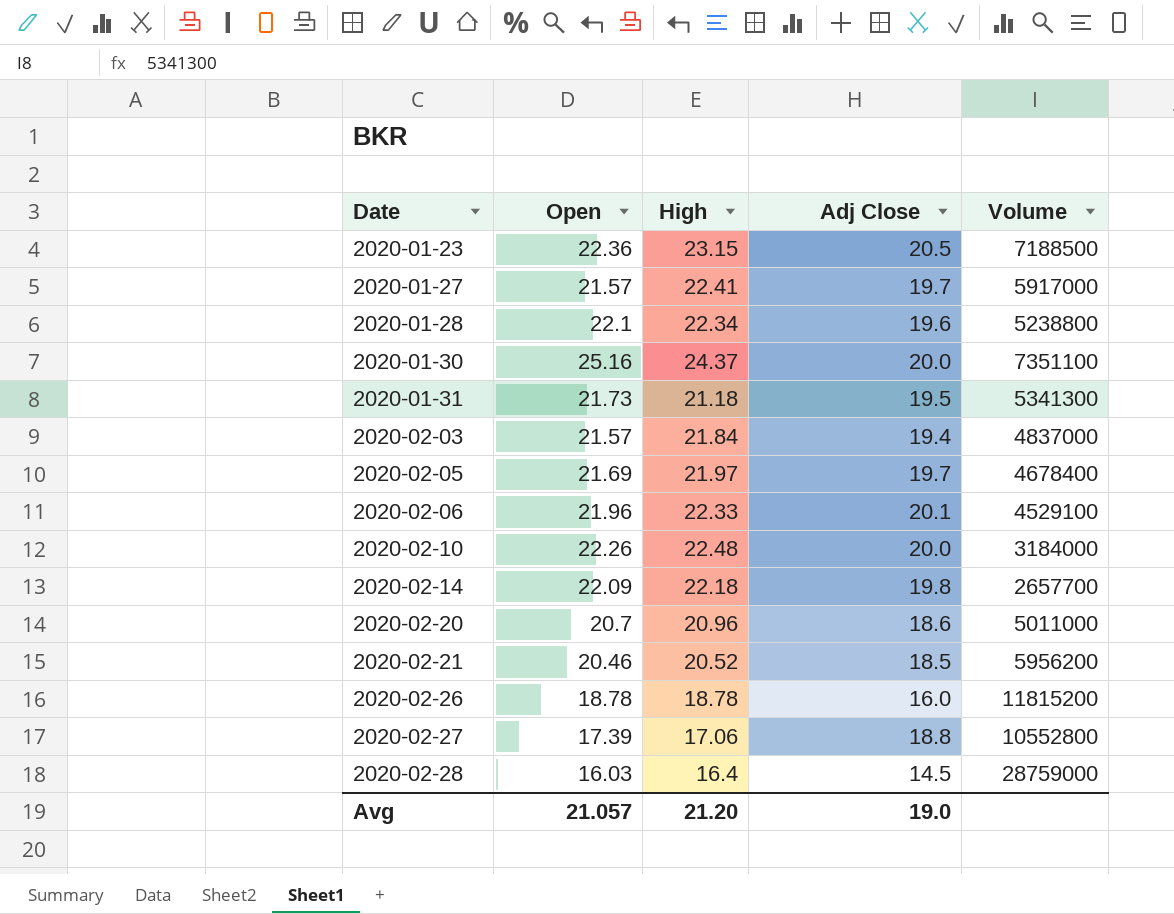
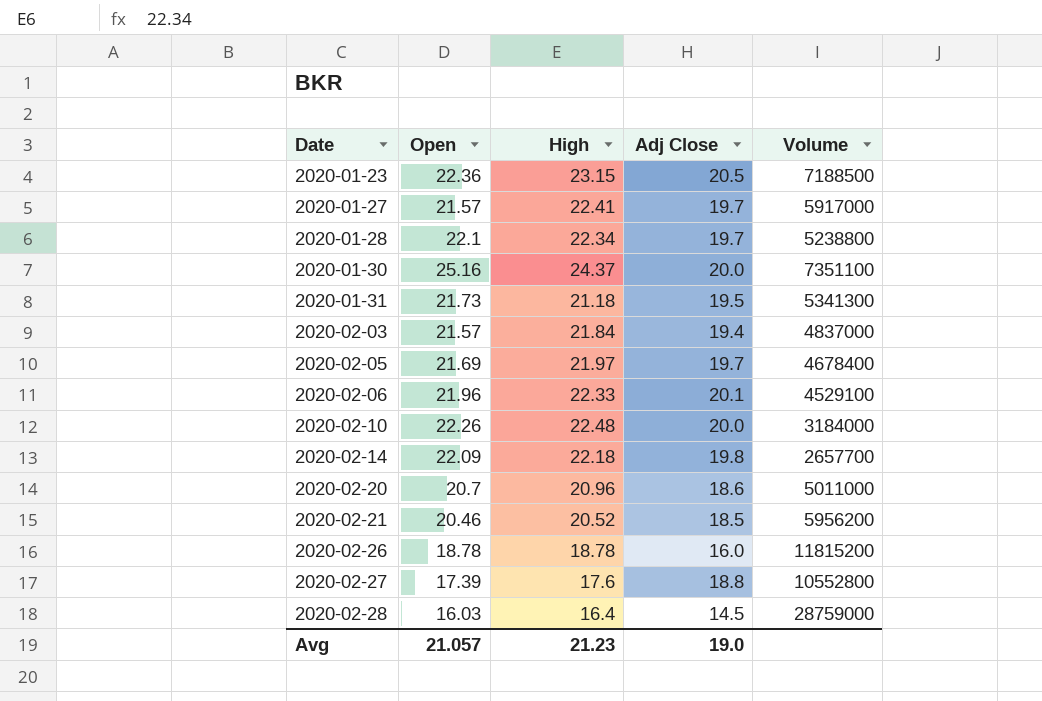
2020-01-28 | Adj Close: 19.6 -> 19.7
2020-02-27 | High: 17.06 -> 17.6
Avg | High: 21.20 -> 21.23

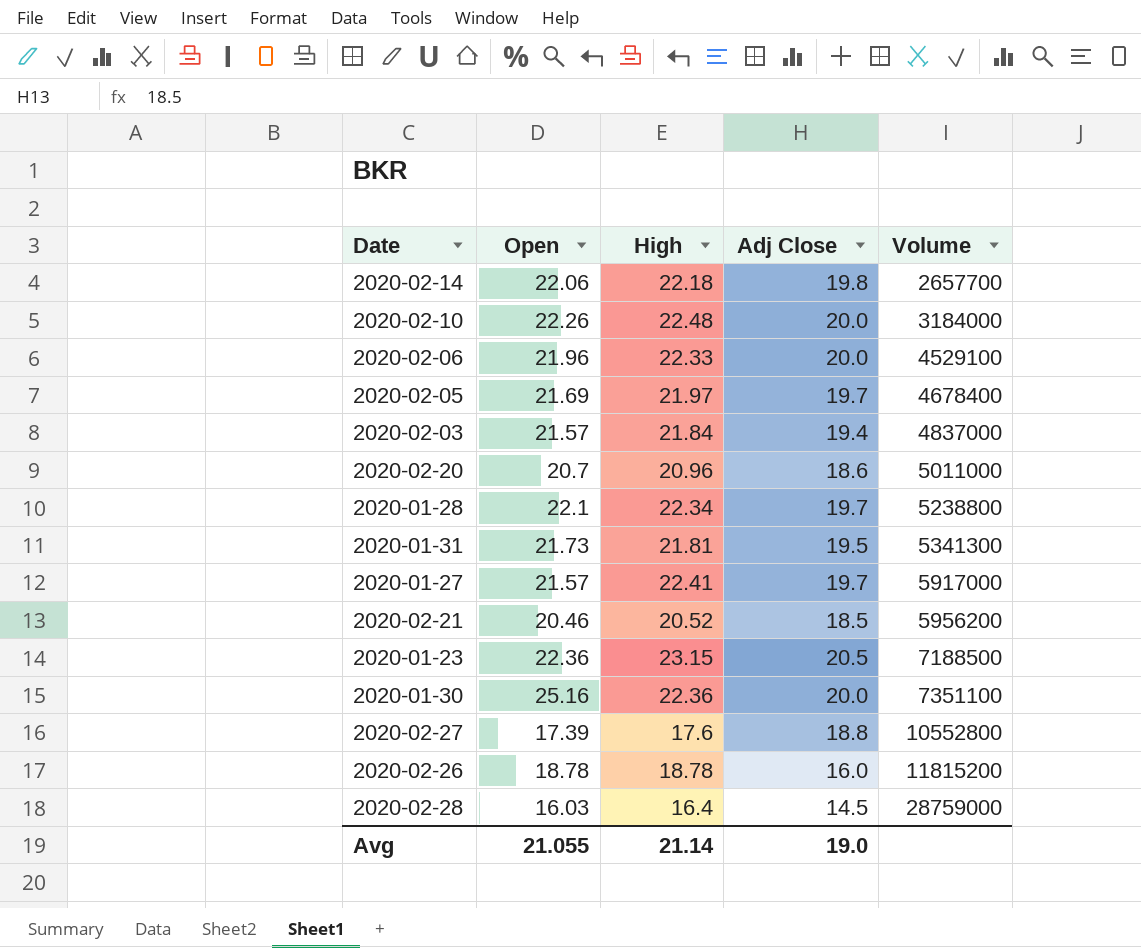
row order: Date ascending -> Volume ascending
2020-02-14 | Open: 22.09 -> 22.06
2020-02-06 | Adj Close: 20.1 -> 20.0
2020-01-31 | High: 21.18 -> 21.81
2020-01-30 | High: 24.37 -> 22.36
Avg | Open: 21.057 -> 21.055
Avg | High: 21.23 -> 21.14

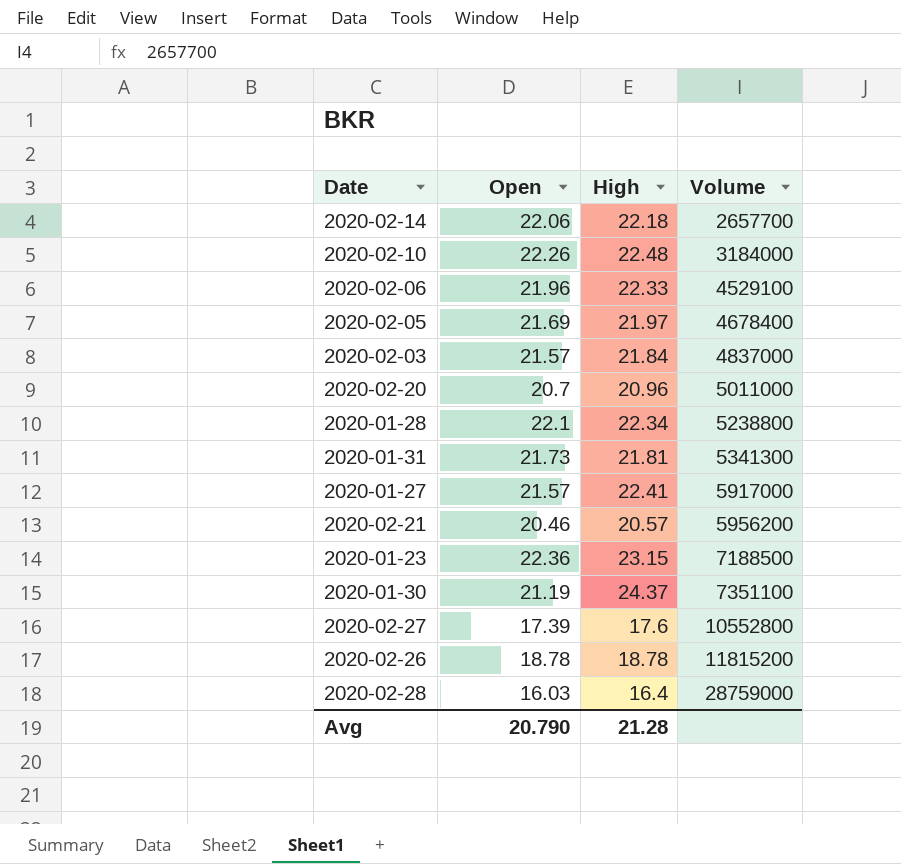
column Adj Close | position: 4 -> none
2020-02-21 | High: 20.52 -> 20.57
2020-01-30 | Open: 25.16 -> 21.19
2020-01-30 | High: 22.36 -> 24.37
Avg | Open: 21.055 -> 20.790
Avg | High: 21.14 -> 21.28

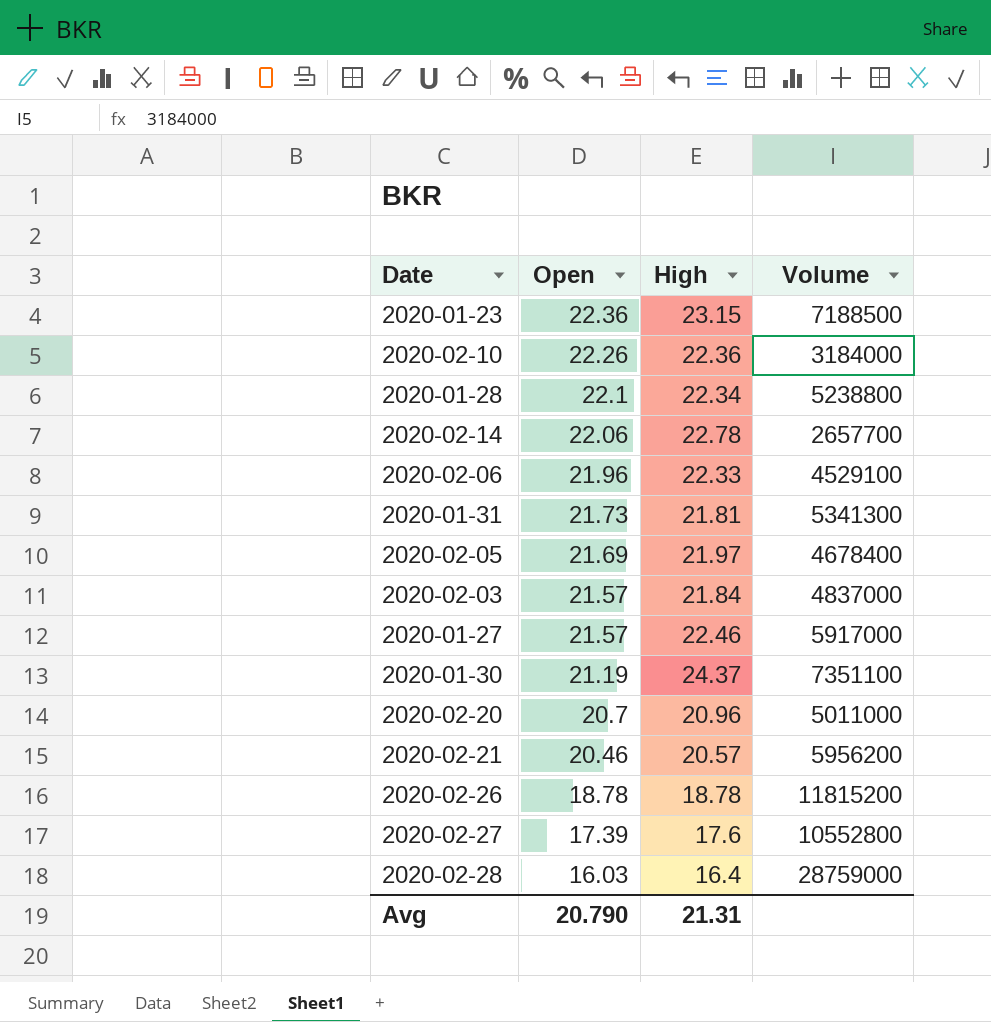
row order: Volume ascending -> Open descending
2020-02-10 | High: 22.48 -> 22.36
2020-02-14 | High: 22.18 -> 22.78
2020-01-27 | High: 22.41 -> 22.46
Avg | High: 21.28 -> 21.31

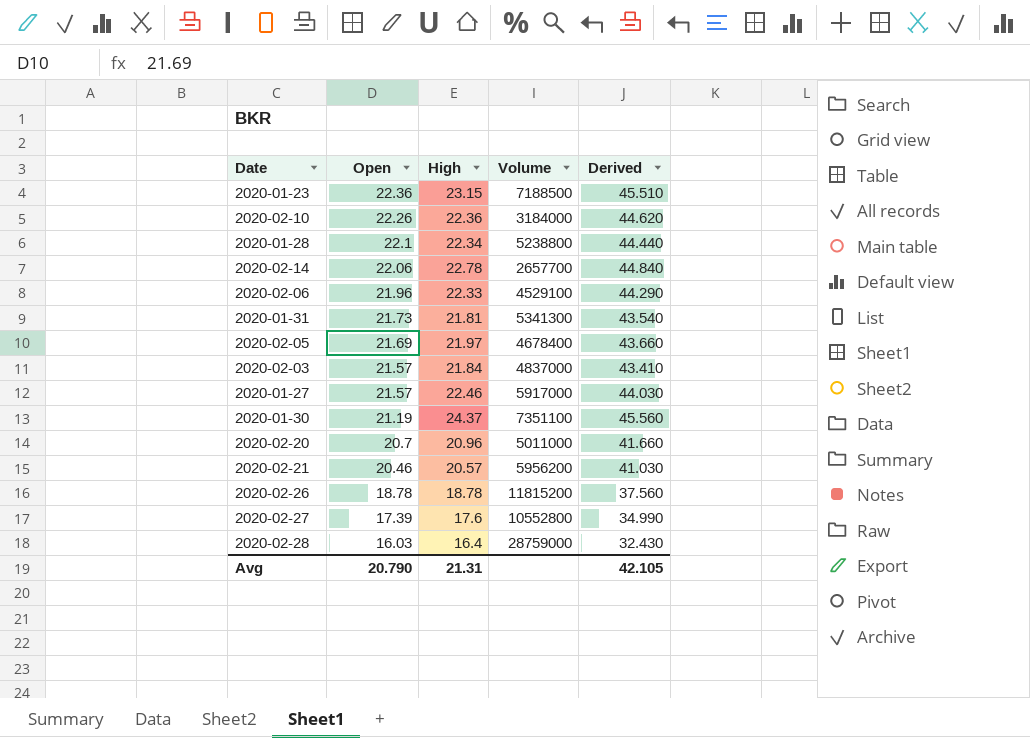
column Derived | formula: none -> [Open] + [High]

